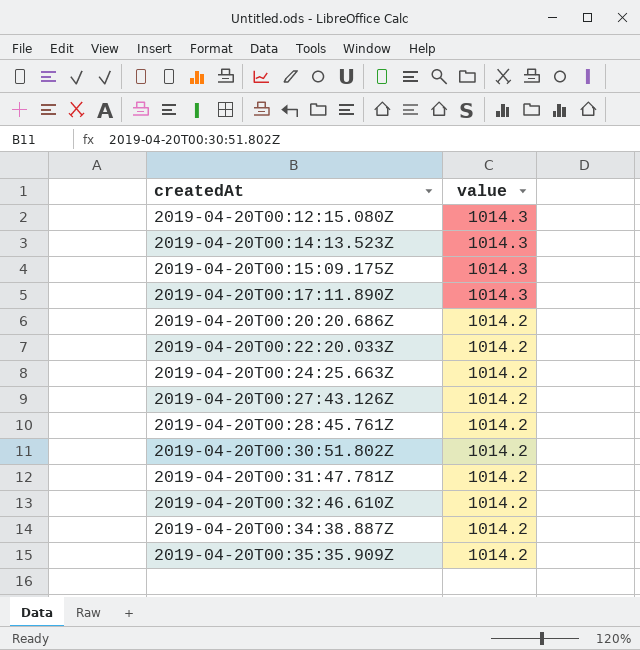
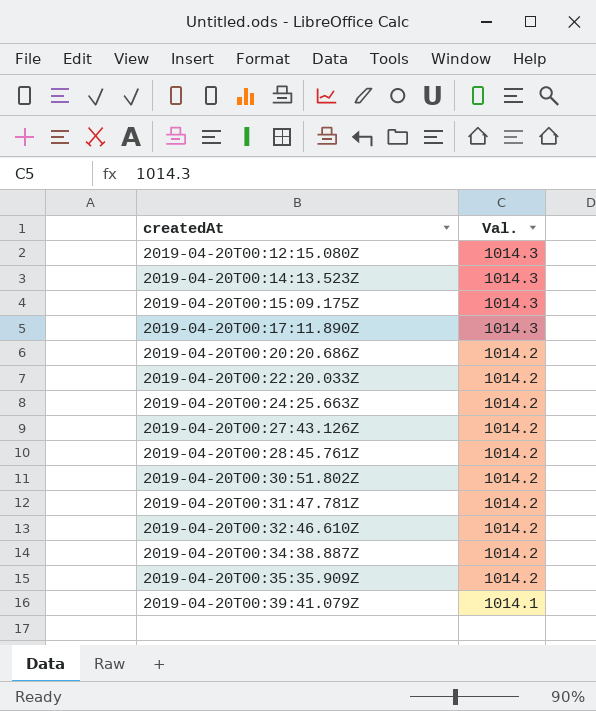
column name: value -> Val.
row 2019-04-20T00:39:41.079Z: none -> 1014.1

